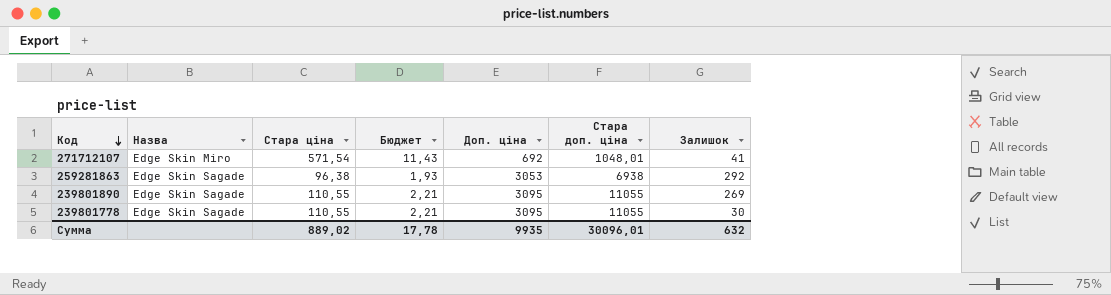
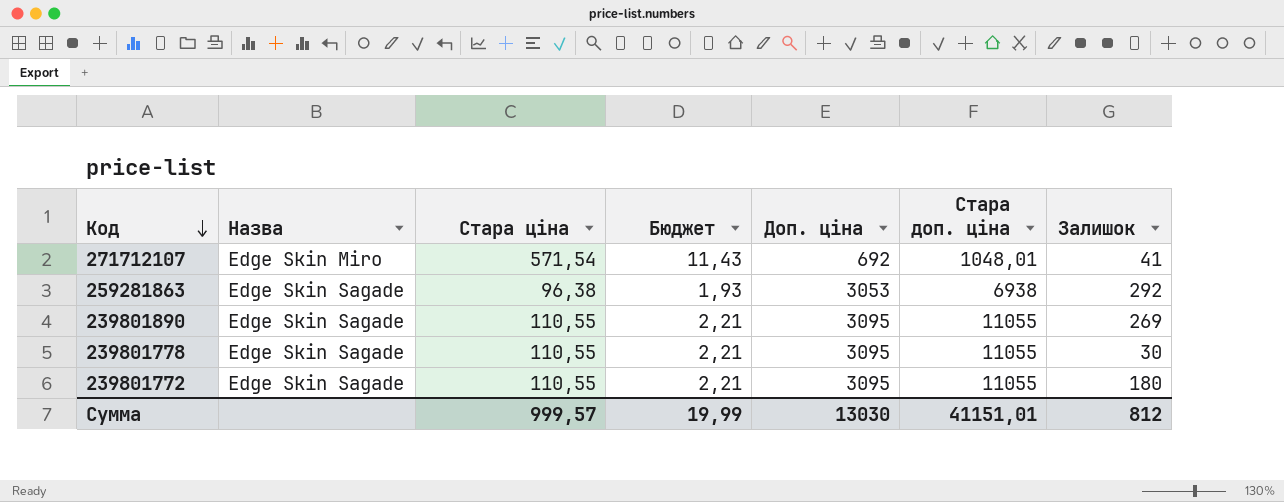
row 239801772: none -> Edge Skin Sagade | 110,55 | 2,21 | 3095 | 11055 | 180
Сумма | Стара ціна: 889,02 -> 999,57
Сумма | Бюджет: 17,78 -> 19,99
Сумма | Доп. ціна: 9935 -> 13030
Сумма | Стара доп. ціна: 30096,01 -> 41151,01
Сумма | Залишок: 632 -> 812

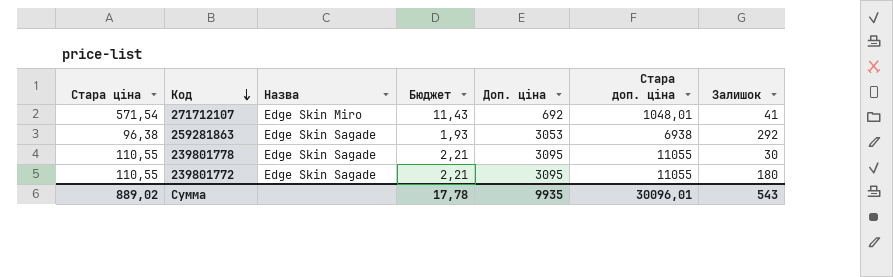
column Стара ціна | position: 3 -> 1
row 239801890: Edge Skin Sagade | 110,55 | 2,21 | 3095 | 11055 | 269 -> none
Сумма | Стара ціна: 999,57 -> 889,02
Сумма | Бюджет: 19,99 -> 17,78
Сумма | Доп. ціна: 13030 -> 9935
Сумма | Стара доп. ціна: 41151,01 -> 30096,01
Сумма | Залишок: 812 -> 543

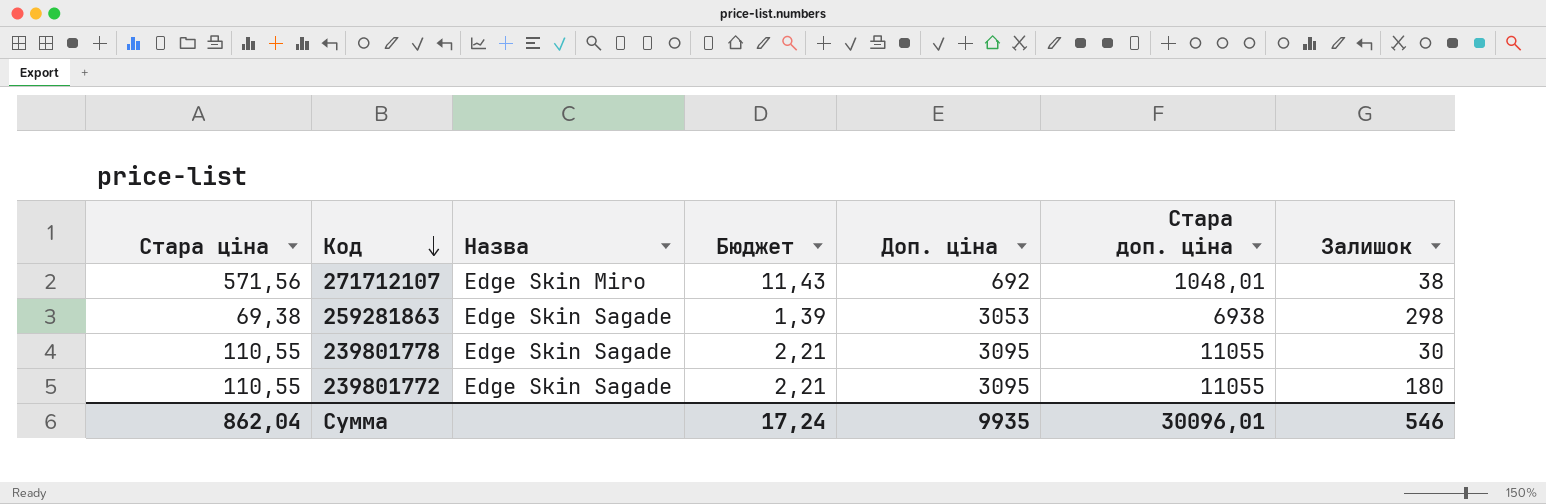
271712107 | Стара ціна: 571,54 -> 571,56
271712107 | Залишок: 41 -> 38
259281863 | Стара ціна: 96,38 -> 69,38
259281863 | Бюджет: 1,93 -> 1,39
259281863 | Залишок: 292 -> 298
Сумма | Стара ціна: 889,02 -> 862,04
Сумма | Бюджет: 17,78 -> 17,24
Сумма | Залишок: 543 -> 546

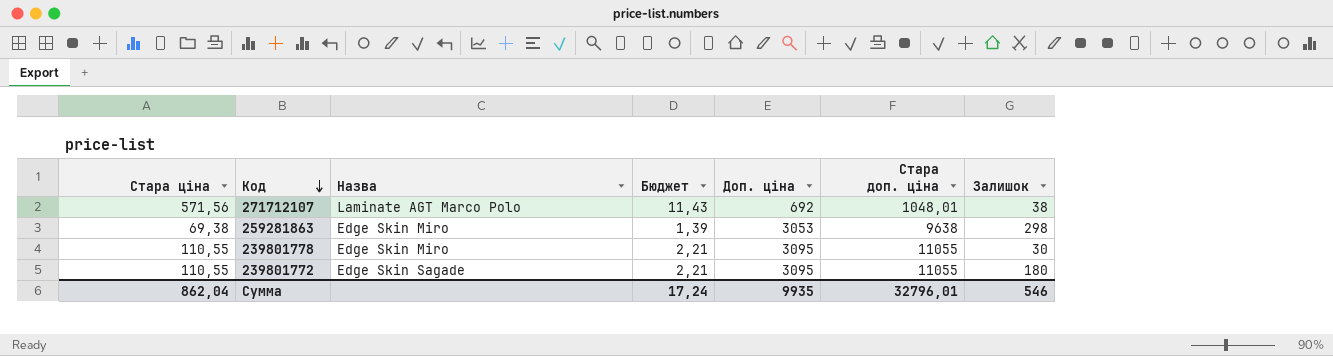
271712107 | Назва: Edge Skin Miro -> Laminate AGT Marco Polo
259281863 | Назва: Edge Skin Sagade -> Edge Skin Miro
259281863 | Стара доп. ціна: 6938 -> 9638
239801778 | Назва: Edge Skin Sagade -> Edge Skin Miro
Сумма | Стара доп. ціна: 30096,01 -> 32796,01

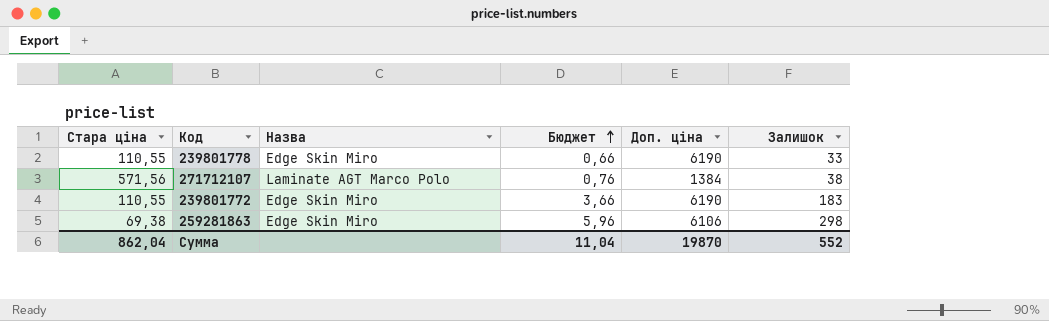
row order: Код descending -> Бюджет ascending
column Стара доп. ціна | position: 6 -> none
column Бюджет | formula: [Стара ціна] * 0,02 -> [Залишок] * 0,02
239801778 | Доп. ціна: 3095 -> 6190
239801778 | Залишок: 30 -> 33
271712107 | Доп. ціна: 692 -> 1384
239801772 | Назва: Edge Skin Sagade -> Edge Skin Miro
239801772 | Доп. ціна: 3095 -> 6190
239801772 | Залишок: 180 -> 183
259281863 | Доп. ціна: 3053 -> 6106
Сумма | Бюджет: 17,24 -> 11,04
Сумма | Доп. ціна: 9935 -> 19870
Сумма | Залишок: 546 -> 552

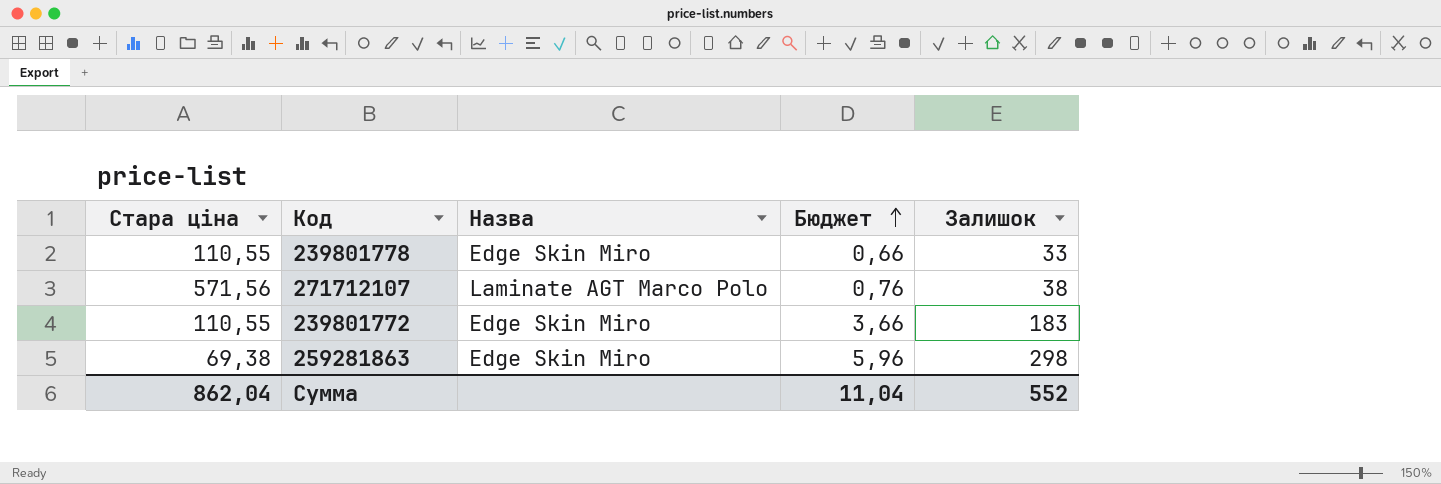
column Доп. ціна | position: 5 -> none

